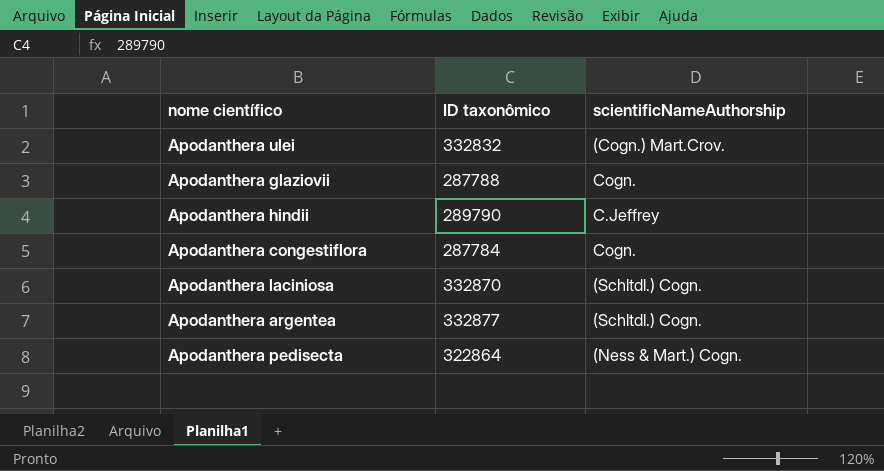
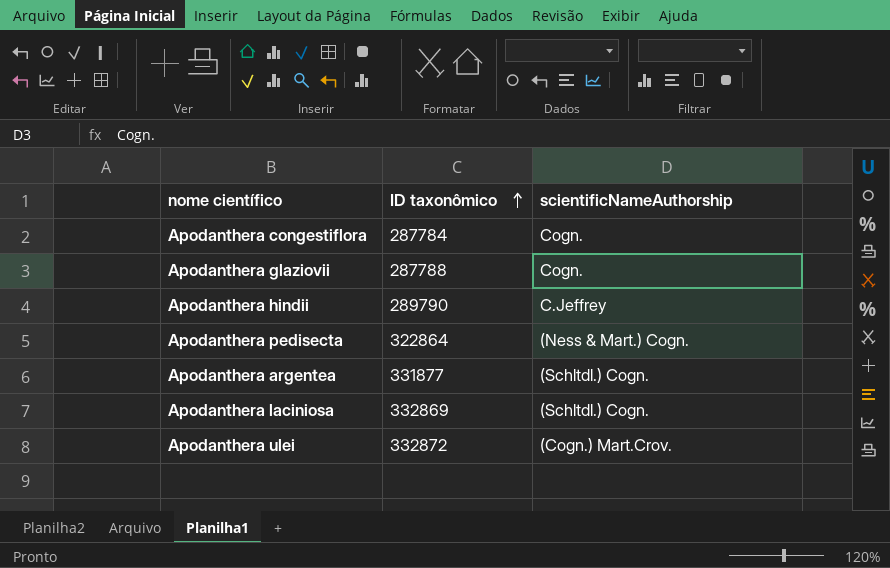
row order: none -> ID taxonômico ascending
Apodanthera argentea | ID taxonômico: 332877 -> 331877
Apodanthera laciniosa | ID taxonômico: 332870 -> 332869
Apodanthera ulei | ID taxonômico: 332832 -> 332872

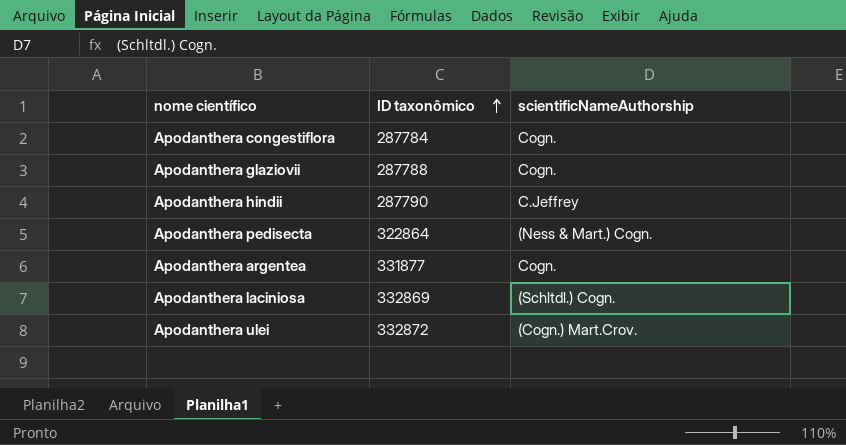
Apodanthera hindii | ID taxonômico: 289790 -> 287790
Apodanthera argentea | scientificNameAuthorship: (Schltdl.) Cogn. -> Cogn.

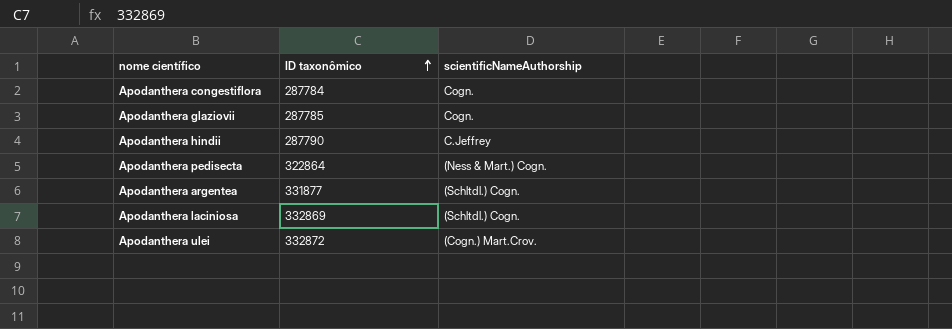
Apodanthera glaziovii | ID taxonômico: 287788 -> 287785
Apodanthera argentea | scientificNameAuthorship: Cogn. -> (Schltdl.) Cogn.

